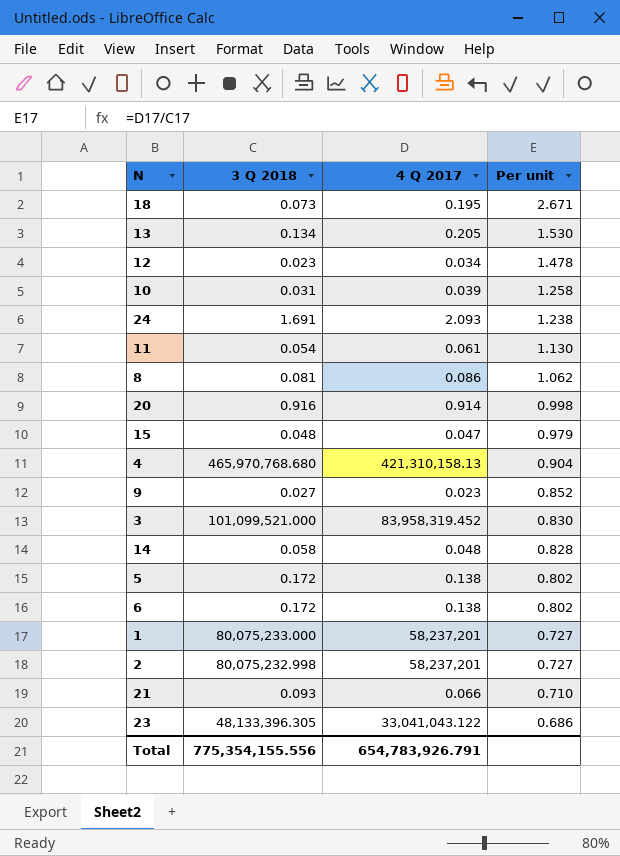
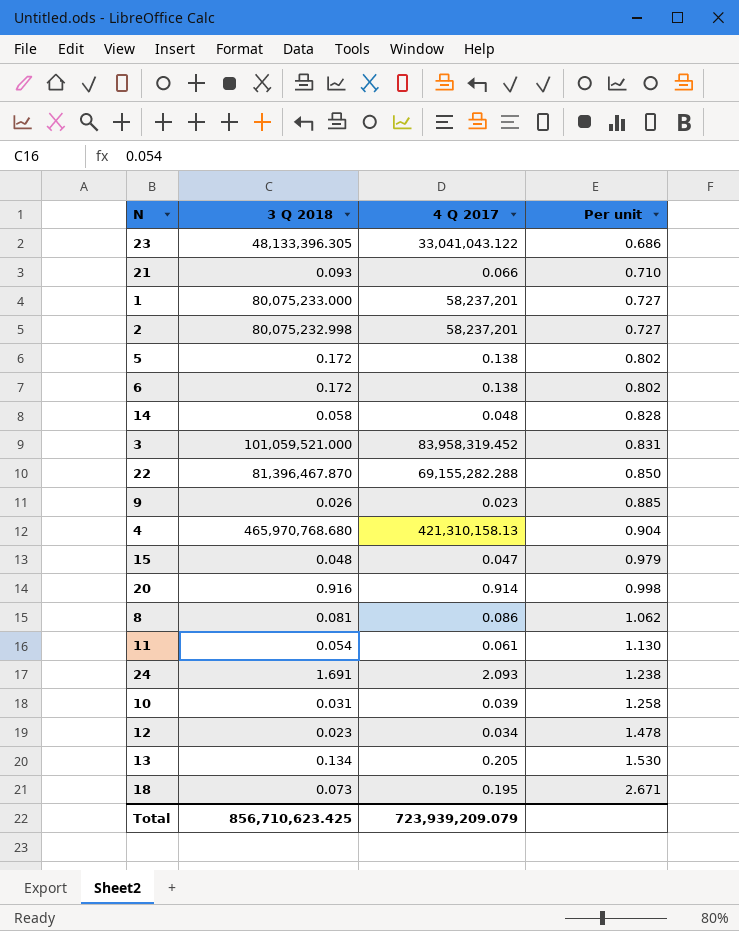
row order: Per unit descending -> Per unit ascending
3 | 3 Q 2018: 101,099,521.000 -> 101,059,521.000
3 | Per unit: 0.830 -> 0.831
row 22: none -> 81,396,467.870 | 69,155,282.288 | 0.850
9 | 3 Q 2018: 0.027 -> 0.026
9 | Per unit: 0.852 -> 0.885
Total | 3 Q 2018: 775,354,155.556 -> 856,710,623.425
Total | 4 Q 2017: 654,783,926.791 -> 723,939,209.079

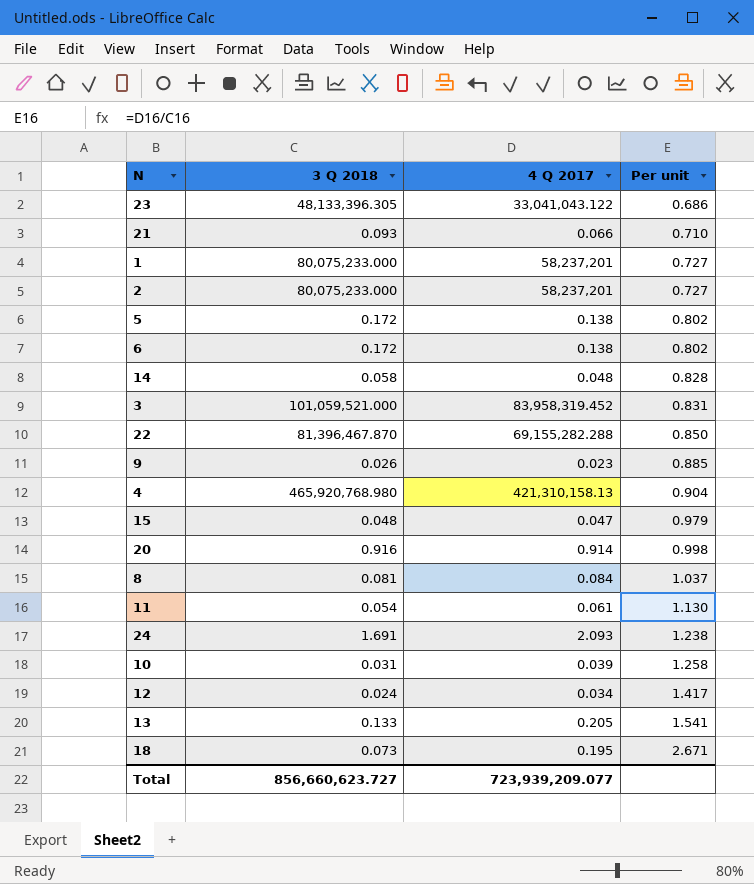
2 | 3 Q 2018: 80,075,232.998 -> 80,075,233.000
4 | 3 Q 2018: 465,970,768.680 -> 465,920,768.980
8 | 4 Q 2017: 0.086 -> 0.084
8 | Per unit: 1.062 -> 1.037
12 | 3 Q 2018: 0.023 -> 0.024
12 | Per unit: 1.478 -> 1.417
13 | 3 Q 2018: 0.134 -> 0.133
13 | Per unit: 1.530 -> 1.541
Total | 3 Q 2018: 856,710,623.425 -> 856,660,623.727
Total | 4 Q 2017: 723,939,209.079 -> 723,939,209.077

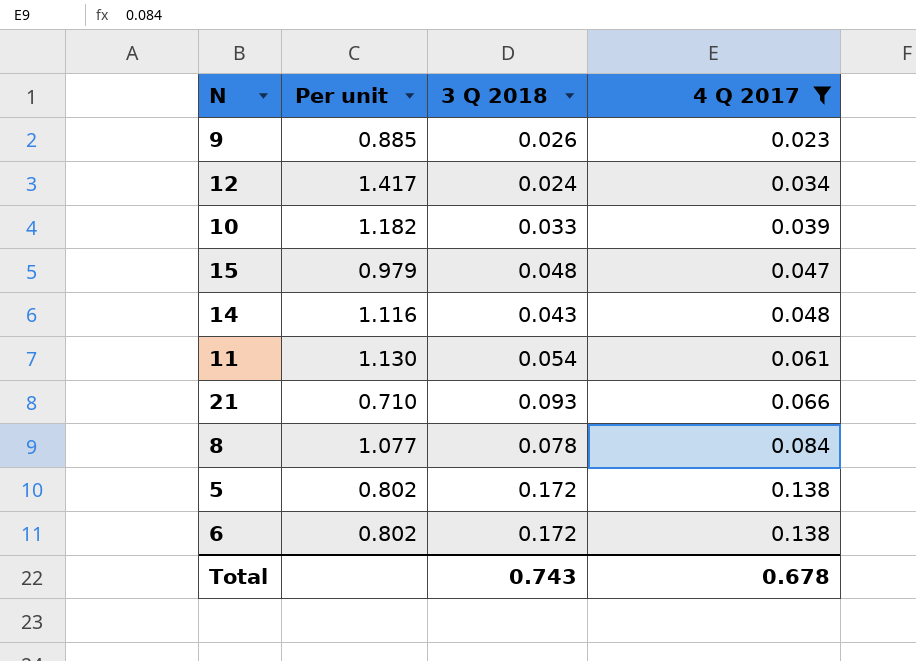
filter: none -> 4 Q 2017 <= 0.138
row order: Per unit ascending -> 4 Q 2017 ascending
column Per unit | position: 4 -> 2
10 | Per unit: 1.258 -> 1.182
10 | 3 Q 2018: 0.031 -> 0.033
14 | Per unit: 0.828 -> 1.116
14 | 3 Q 2018: 0.058 -> 0.043
8 | Per unit: 1.037 -> 1.077
8 | 3 Q 2018: 0.081 -> 0.078
Total | 3 Q 2018: 856,660,623.727 -> 0.743
Total | 4 Q 2017: 723,939,209.077 -> 0.678

